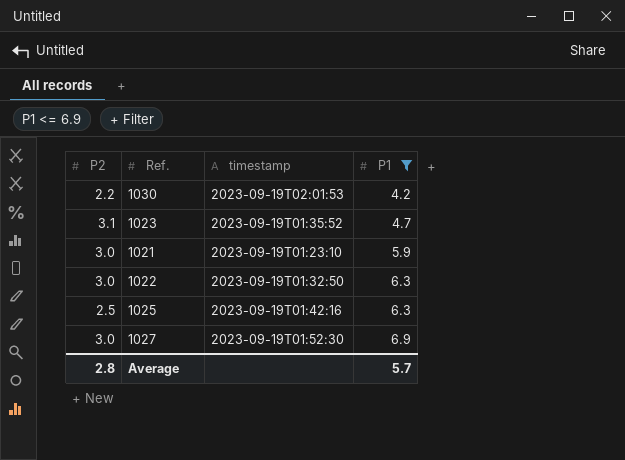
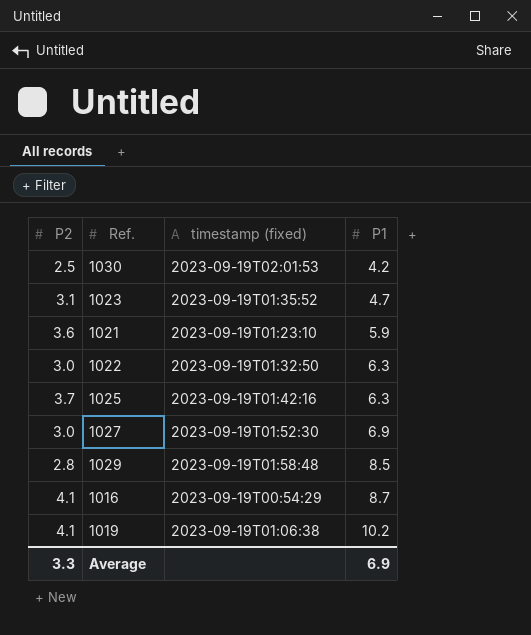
filter: P1 <= 6.9 -> none
column name: timestamp -> timestamp (fixed)
1030 | P2: 2.2 -> 2.5
1021 | P2: 3.0 -> 3.6
1025 | P2: 2.5 -> 3.7
Average | P2: 2.8 -> 3.3
Average | P1: 5.7 -> 6.9

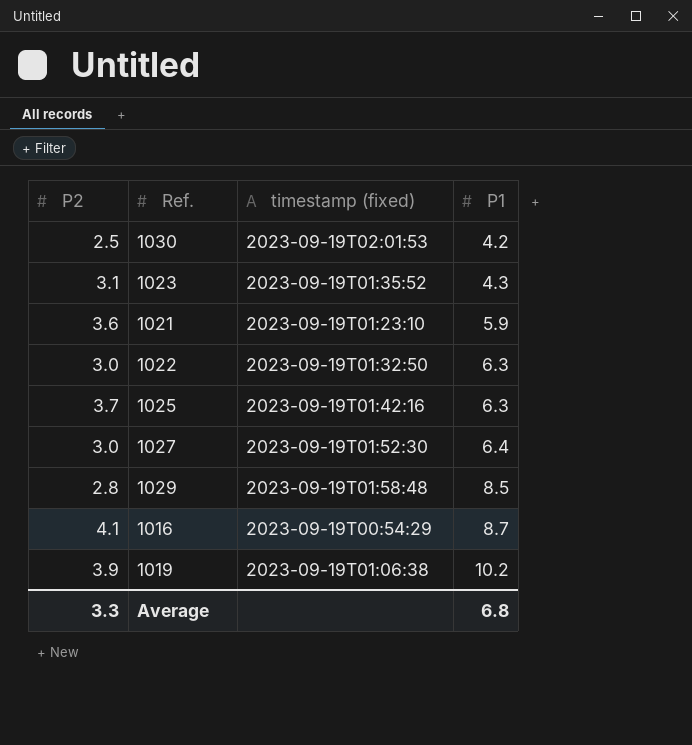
1023 | P1: 4.7 -> 4.3
1027 | P1: 6.9 -> 6.4
1019 | P2: 4.1 -> 3.9
Average | P1: 6.9 -> 6.8

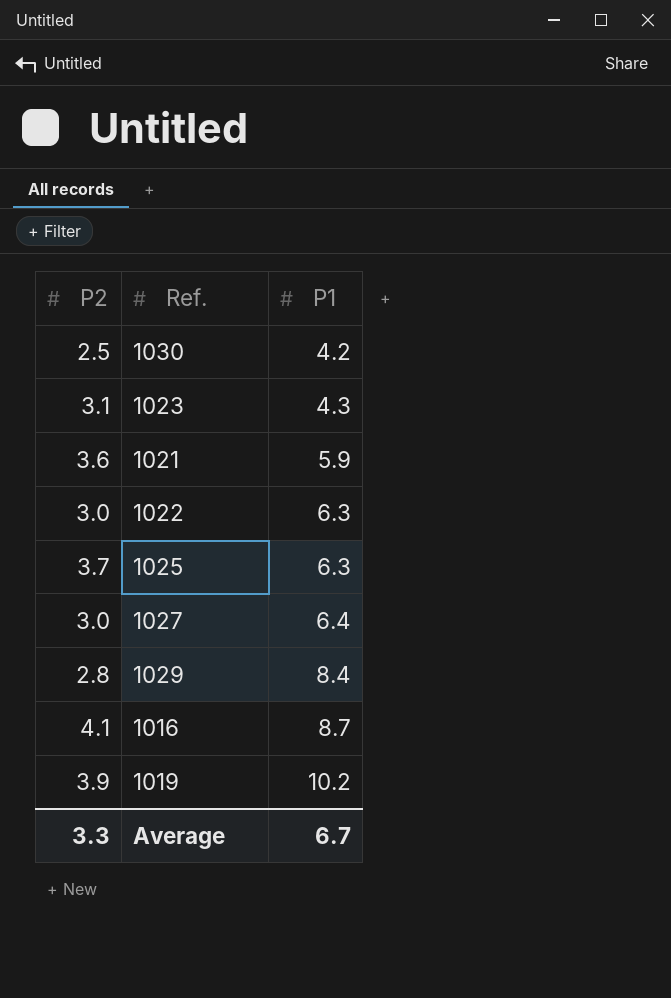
column timestamp (fixed) | position: 3 -> none
1029 | P1: 8.5 -> 8.4
Average | P1: 6.8 -> 6.7

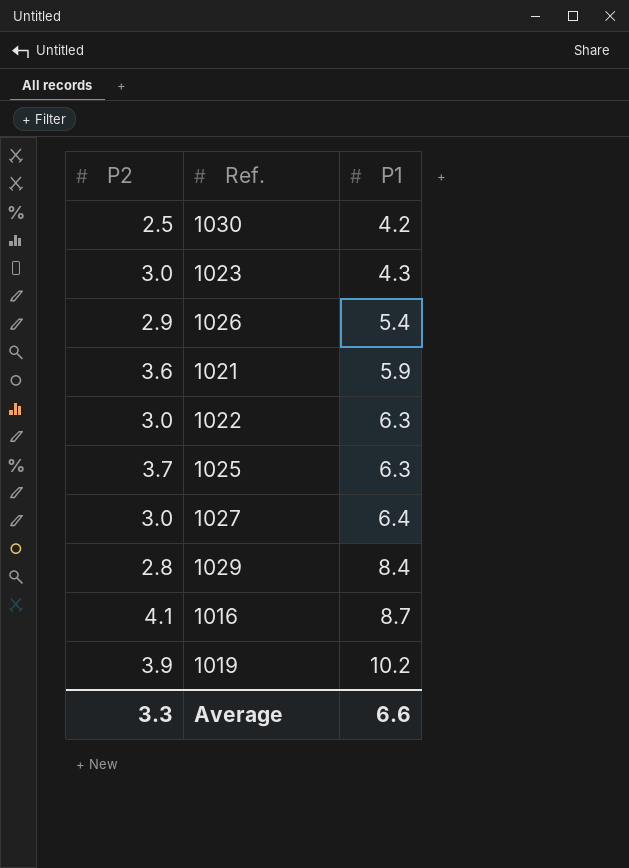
1023 | P2: 3.1 -> 3.0
row 1026: none -> 2.9 | 5.4
Average | P1: 6.7 -> 6.6

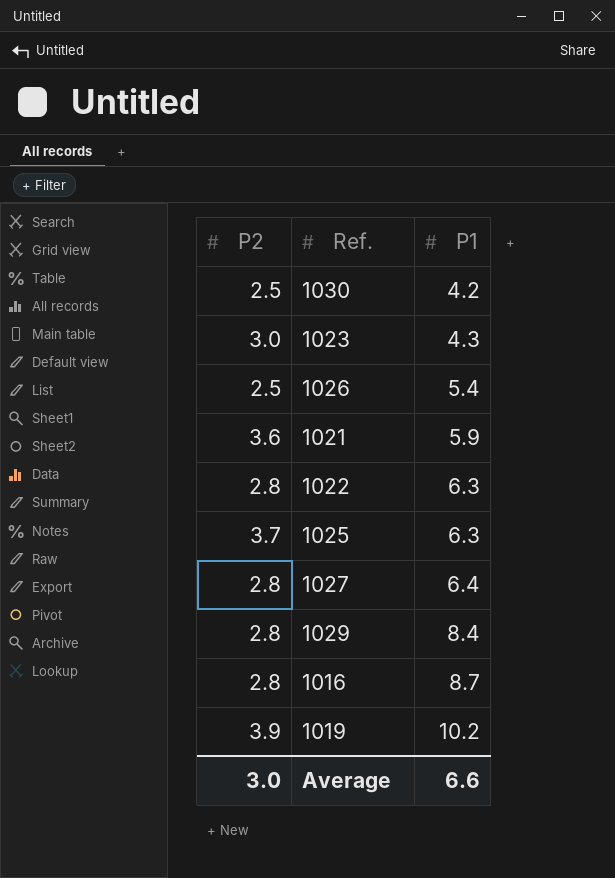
1026 | P2: 2.9 -> 2.5
1022 | P2: 3.0 -> 2.8
1027 | P2: 3.0 -> 2.8
1016 | P2: 4.1 -> 2.8
Average | P2: 3.3 -> 3.0

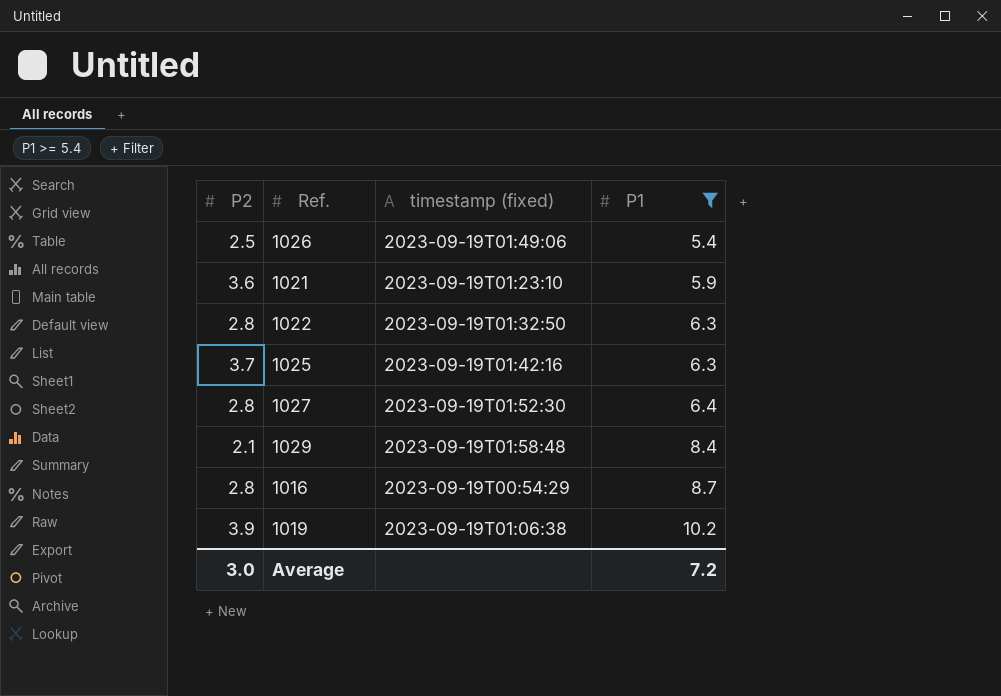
filter: none -> P1 >= 5.4
column timestamp (fixed) | position: none -> 3
1029 | P2: 2.8 -> 2.1
Average | P1: 6.6 -> 7.2

